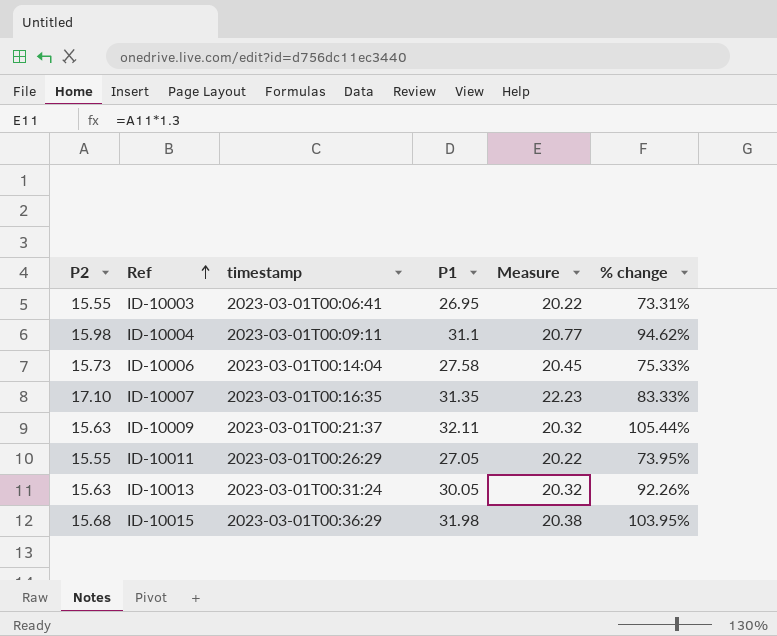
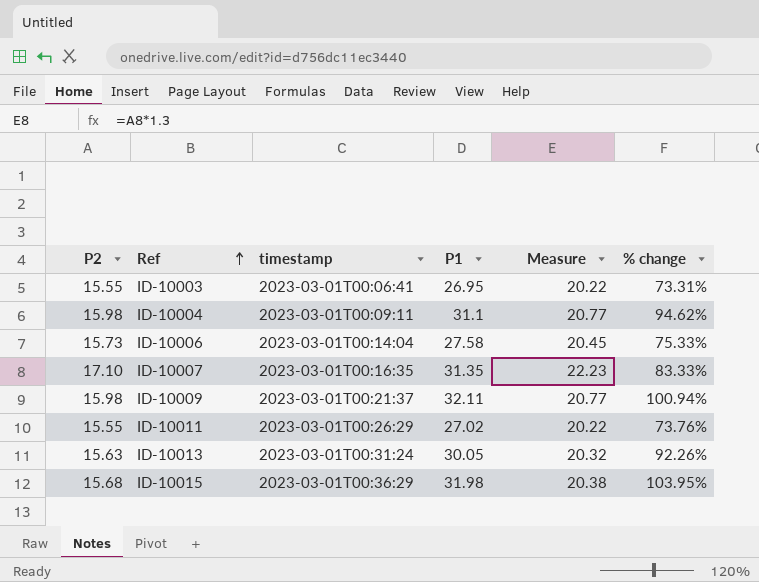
ID-10009 | P2: 15.63 -> 15.98
ID-10009 | Measure: 20.32 -> 20.77
ID-10009 | % change: 105.44% -> 100.94%
ID-10011 | P1: 27.05 -> 27.02
ID-10011 | % change: 73.95% -> 73.76%

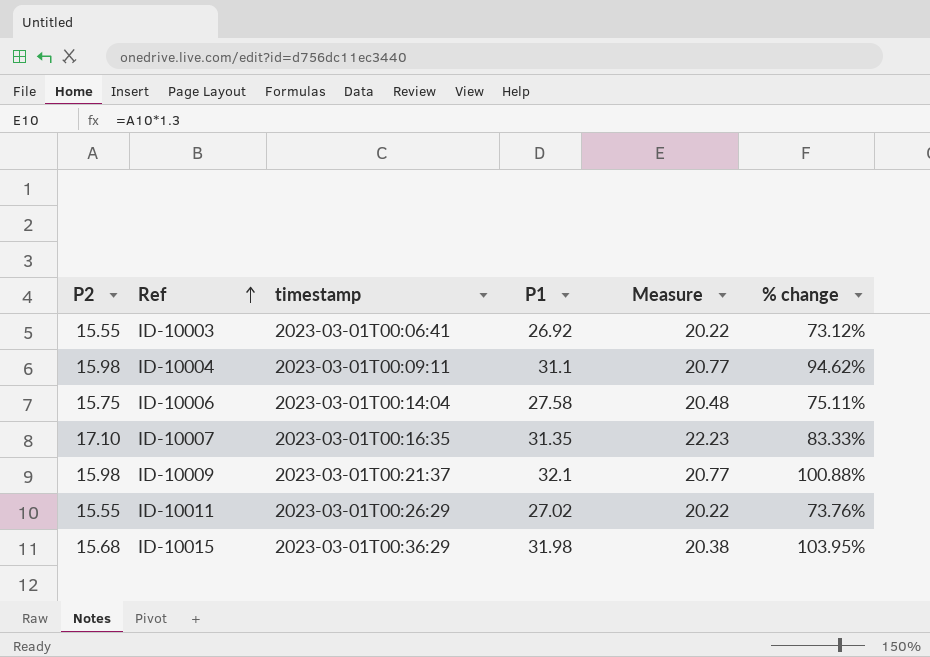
row ID-10013: 15.63 | 2023-03-01T00:31:24 | 30.05 | 20.32 | 92.26% -> none
ID-10003 | P1: 26.95 -> 26.92
ID-10003 | % change: 73.31% -> 73.12%
ID-10006 | P2: 15.73 -> 15.75
ID-10006 | Measure: 20.45 -> 20.48
ID-10006 | % change: 75.33% -> 75.11%
ID-10009 | P1: 32.11 -> 32.1
ID-10009 | % change: 100.94% -> 100.88%

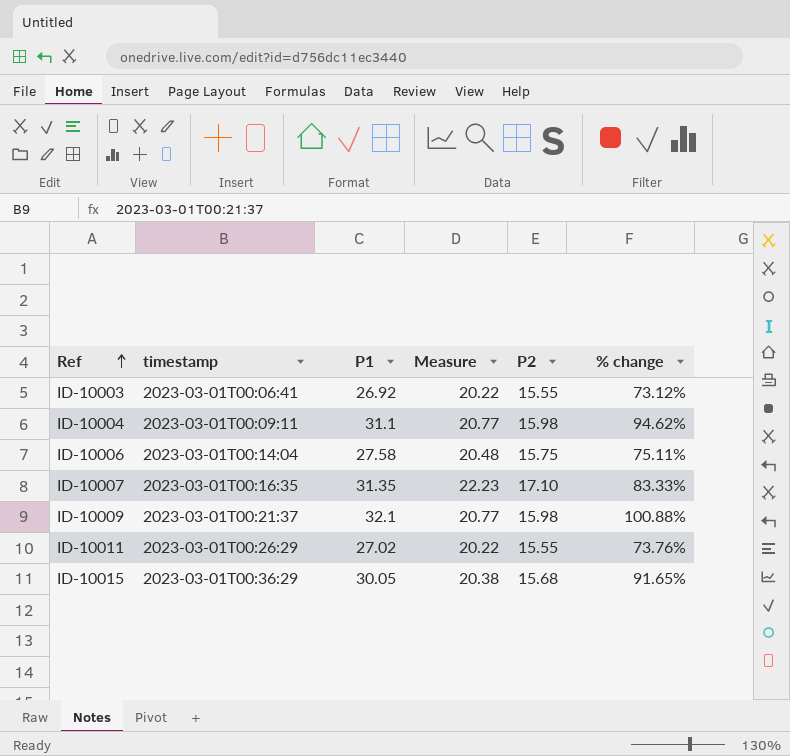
column P2 | position: 1 -> 5
ID-10015 | P1: 31.98 -> 30.05
ID-10015 | % change: 103.95% -> 91.65%

